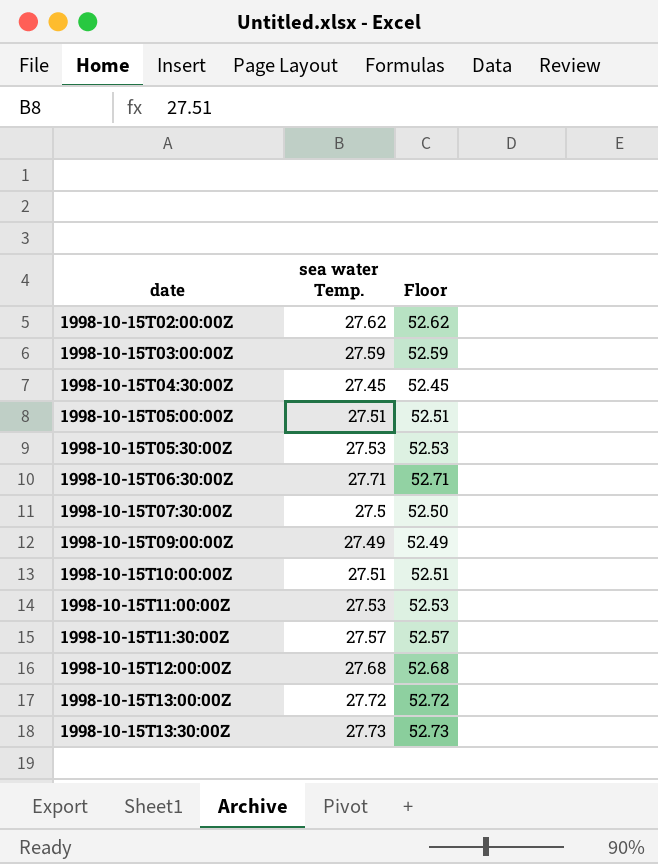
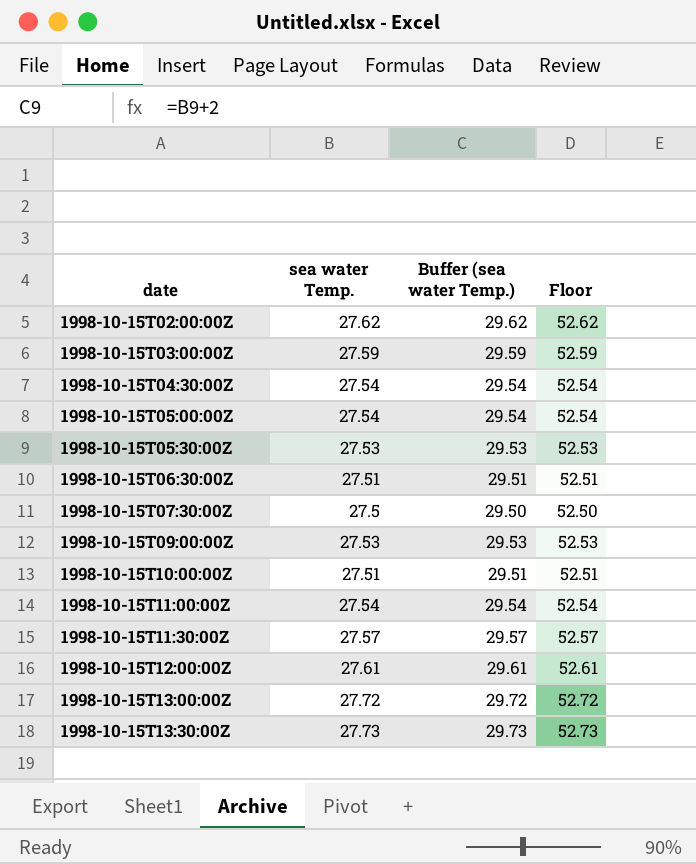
column Buffer (sea water Temp.) | formula: none -> [sea water Temp.] + 2
1998-10-15T04:30:00Z | sea water Temp.: 27.45 -> 27.54
1998-10-15T04:30:00Z | Floor: 52.45 -> 52.54
1998-10-15T05:00:00Z | sea water Temp.: 27.51 -> 27.54
1998-10-15T05:00:00Z | Floor: 52.51 -> 52.54
1998-10-15T06:30:00Z | sea water Temp.: 27.71 -> 27.51
1998-10-15T06:30:00Z | Floor: 52.71 -> 52.51
1998-10-15T09:00:00Z | sea water Temp.: 27.49 -> 27.53
1998-10-15T09:00:00Z | Floor: 52.49 -> 52.53
1998-10-15T11:00:00Z | sea water Temp.: 27.53 -> 27.54
1998-10-15T11:00:00Z | Floor: 52.53 -> 52.54
1998-10-15T12:00:00Z | sea water Temp.: 27.68 -> 27.61
1998-10-15T12:00:00Z | Floor: 52.68 -> 52.61

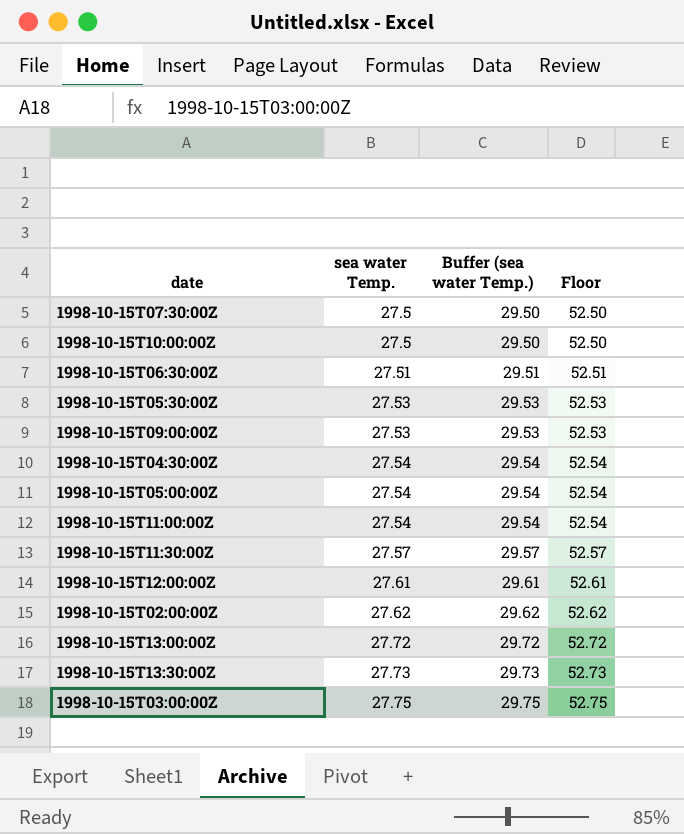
row order: date ascending -> sea water Temp. ascending
1998-10-15T10:00:00Z | sea water Temp.: 27.51 -> 27.5
1998-10-15T10:00:00Z | Buffer (sea water Temp.): 29.51 -> 29.50
1998-10-15T10:00:00Z | Floor: 52.51 -> 52.50
1998-10-15T03:00:00Z | sea water Temp.: 27.59 -> 27.75
1998-10-15T03:00:00Z | Buffer (sea water Temp.): 29.59 -> 29.75
1998-10-15T03:00:00Z | Floor: 52.59 -> 52.75

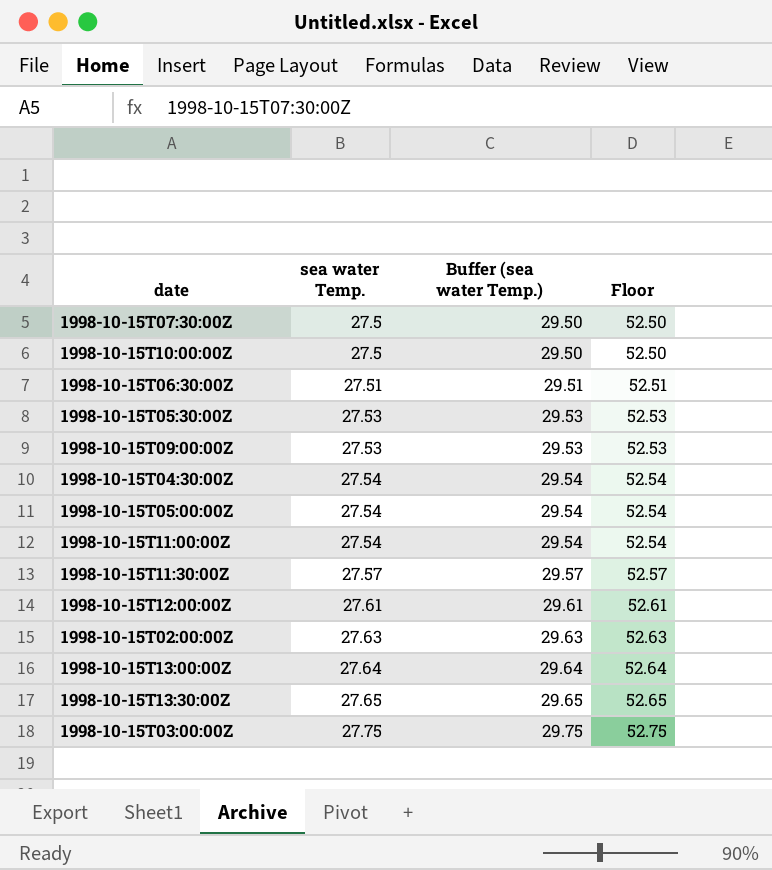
1998-10-15T02:00:00Z | sea water Temp.: 27.62 -> 27.63
1998-10-15T02:00:00Z | Buffer (sea water Temp.): 29.62 -> 29.63
1998-10-15T02:00:00Z | Floor: 52.62 -> 52.63
1998-10-15T13:00:00Z | sea water Temp.: 27.72 -> 27.64
1998-10-15T13:00:00Z | Buffer (sea water Temp.): 29.72 -> 29.64
1998-10-15T13:00:00Z | Floor: 52.72 -> 52.64
1998-10-15T13:30:00Z | sea water Temp.: 27.73 -> 27.65
1998-10-15T13:30:00Z | Buffer (sea water Temp.): 29.73 -> 29.65
1998-10-15T13:30:00Z | Floor: 52.73 -> 52.65

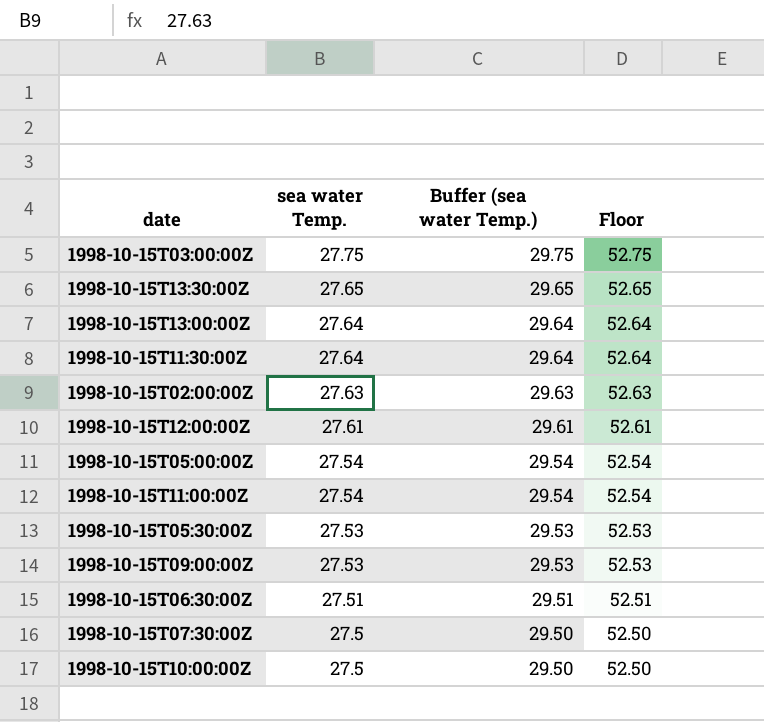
row order: sea water Temp. ascending -> sea water Temp. descending
row 1998-10-15T04:30:00Z: 27.54 | 29.54 | 52.54 -> none
1998-10-15T11:30:00Z | sea water Temp.: 27.57 -> 27.64
1998-10-15T11:30:00Z | Buffer (sea water Temp.): 29.57 -> 29.64
1998-10-15T11:30:00Z | Floor: 52.57 -> 52.64

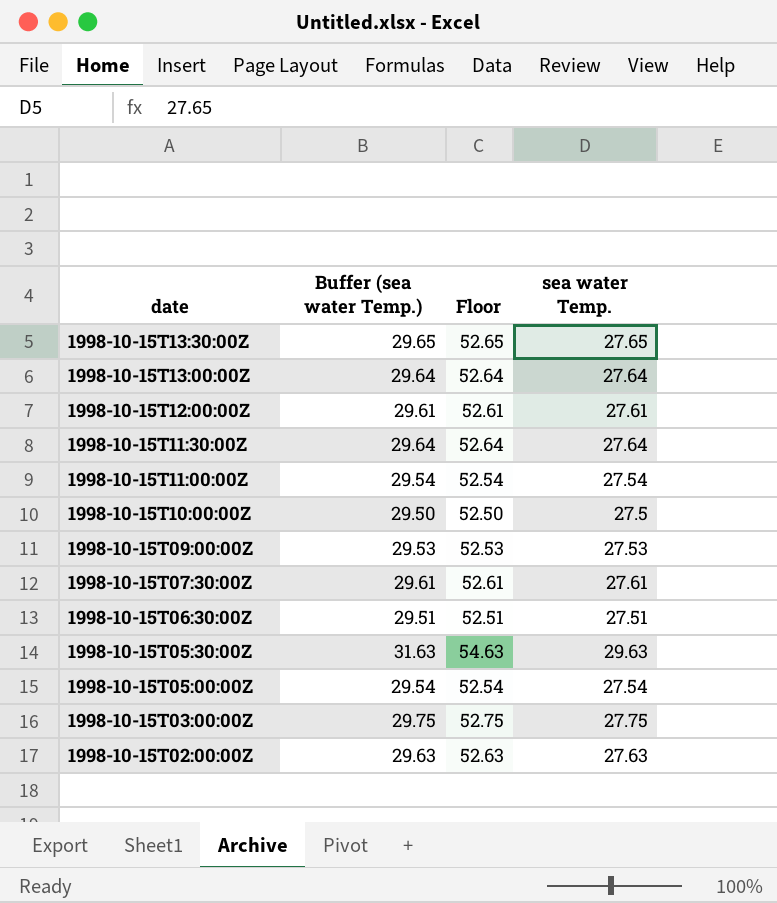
row order: sea water Temp. descending -> date descending
column sea water Temp. | position: 2 -> 4
1998-10-15T07:30:00Z | Buffer (sea water Temp.): 29.50 -> 29.61
1998-10-15T07:30:00Z | Floor: 52.50 -> 52.61
1998-10-15T07:30:00Z | sea water Temp.: 27.5 -> 27.61
1998-10-15T05:30:00Z | Buffer (sea water Temp.): 29.53 -> 31.63
1998-10-15T05:30:00Z | Floor: 52.53 -> 54.63
1998-10-15T05:30:00Z | sea water Temp.: 27.53 -> 29.63

